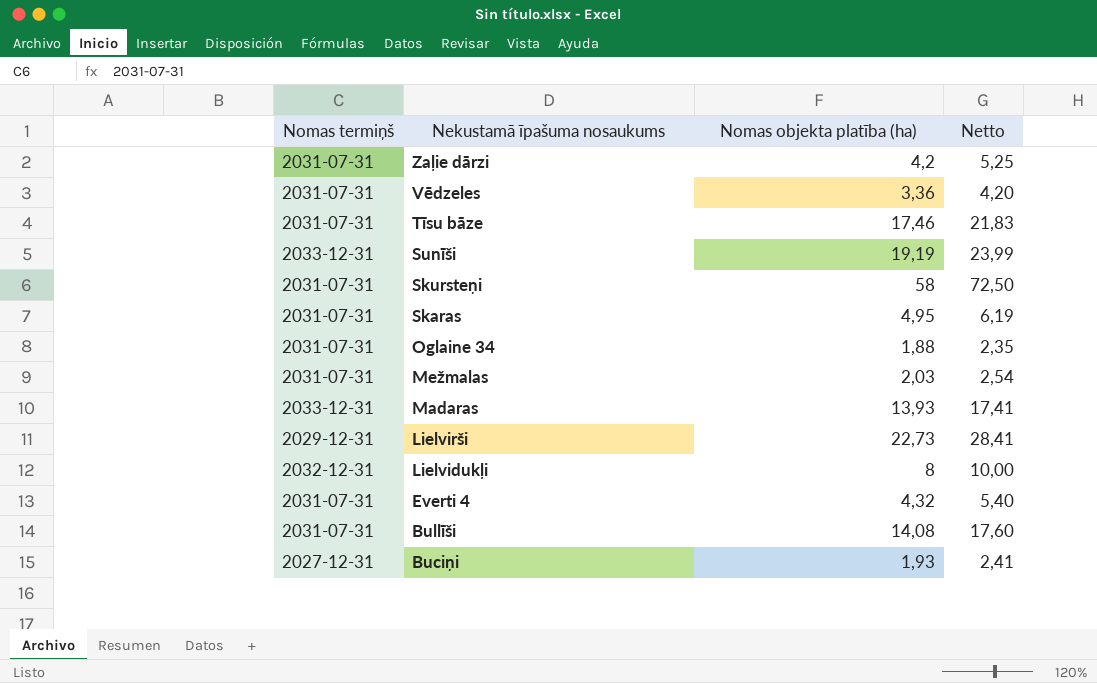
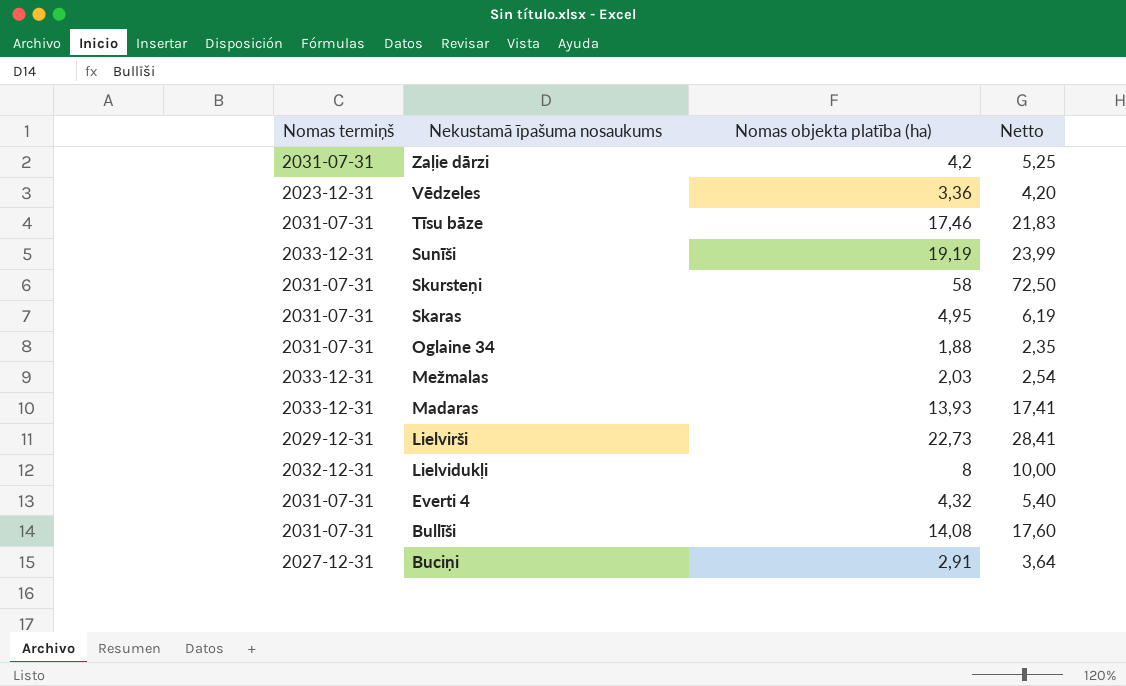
Vēdzeles | Nomas termiņš: 2031-07-31 -> 2023-12-31
Mežmalas | Nomas termiņš: 2031-07-31 -> 2033-12-31
Buciņi | Nomas objekta platība (ha): 1,93 -> 2,91
Buciņi | Netto: 2,41 -> 3,64

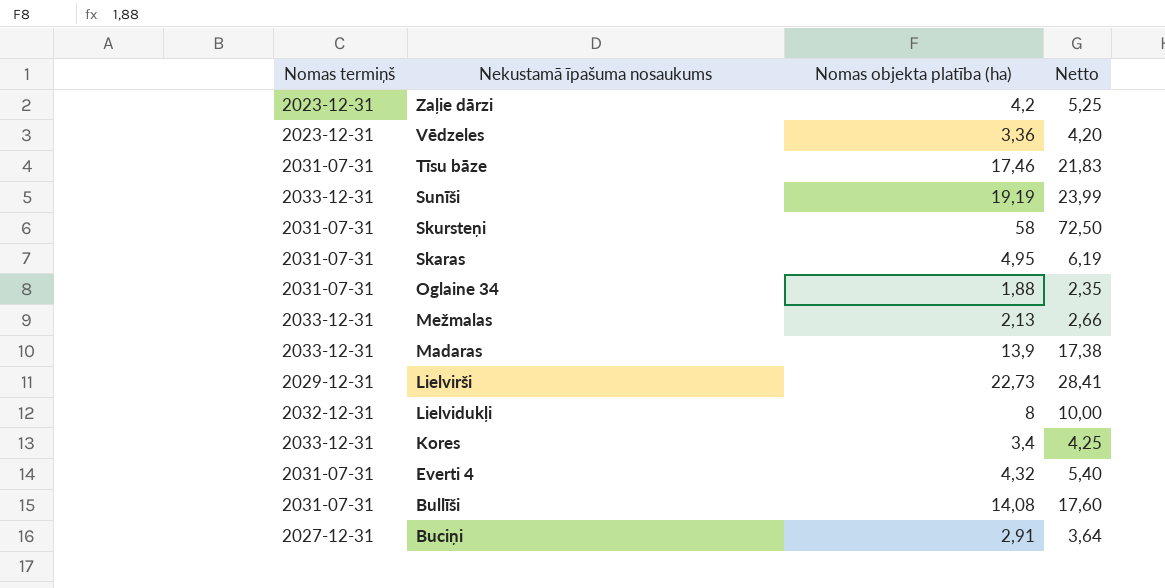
Zaļie dārzi | Nomas termiņš: 2031-07-31 -> 2023-12-31
Mežmalas | Nomas objekta platība (ha): 2,03 -> 2,13
Mežmalas | Netto: 2,54 -> 2,66
Madaras | Nomas objekta platība (ha): 13,93 -> 13,9
Madaras | Netto: 17,41 -> 17,38
row Kores: none -> 2033-12-31 | 3,4 | 4,25

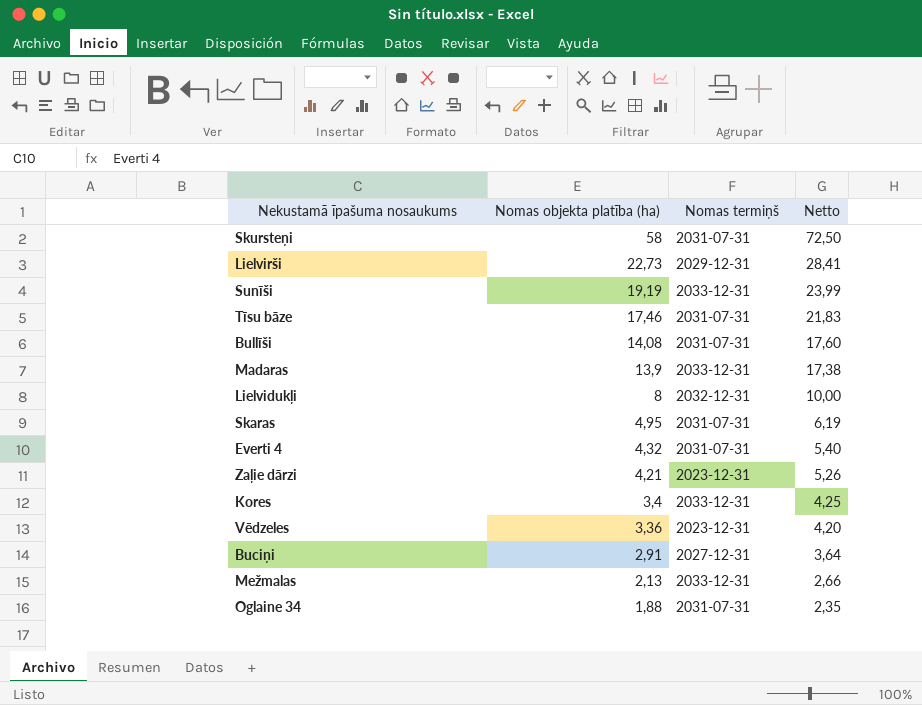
row order: Nekustamā īpašuma nosaukums descending -> Nomas objekta platība (ha) descending
column Nomas termiņš | position: 1 -> 3
Zaļie dārzi | Nomas objekta platība (ha): 4,2 -> 4,21
Zaļie dārzi | Netto: 5,25 -> 5,26

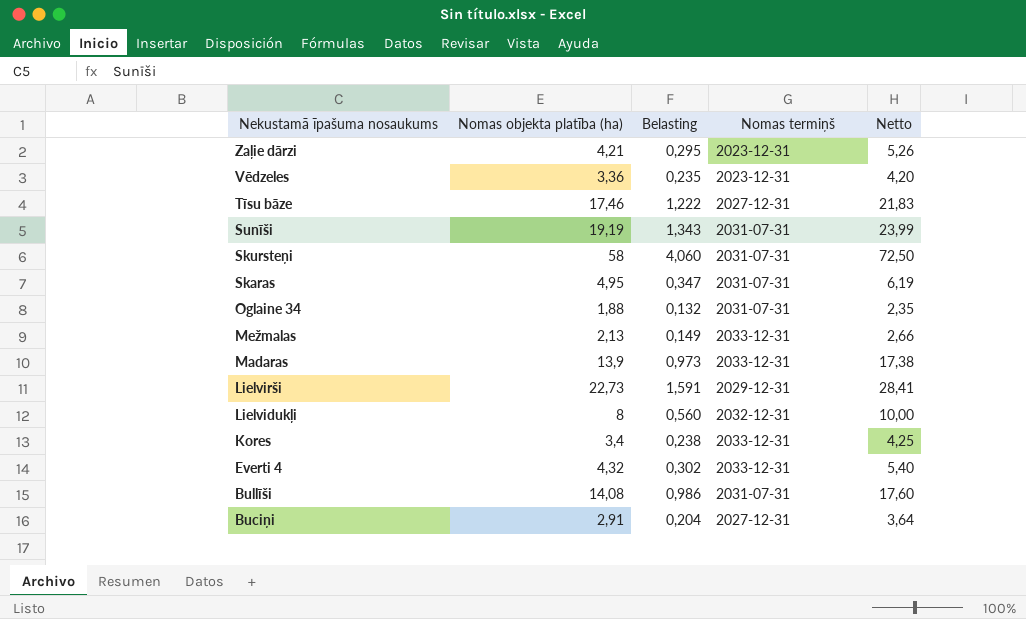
row order: Nomas objekta platība (ha) descending -> Nekustamā īpašuma nosaukums descending
column Belasting | formula: none -> [Nomas objekta platība (ha)] * 0,07
Tīsu bāze | Nomas termiņš: 2031-07-31 -> 2027-12-31
Sunīši | Nomas termiņš: 2033-12-31 -> 2031-07-31
Everti 4 | Nomas termiņš: 2031-07-31 -> 2033-12-31

